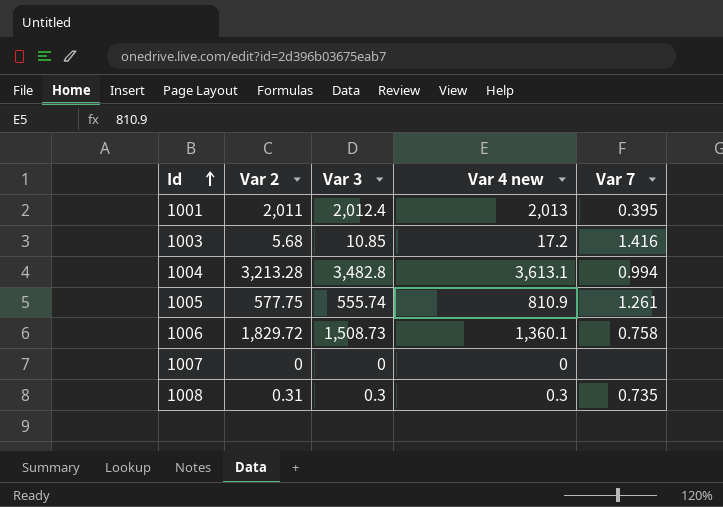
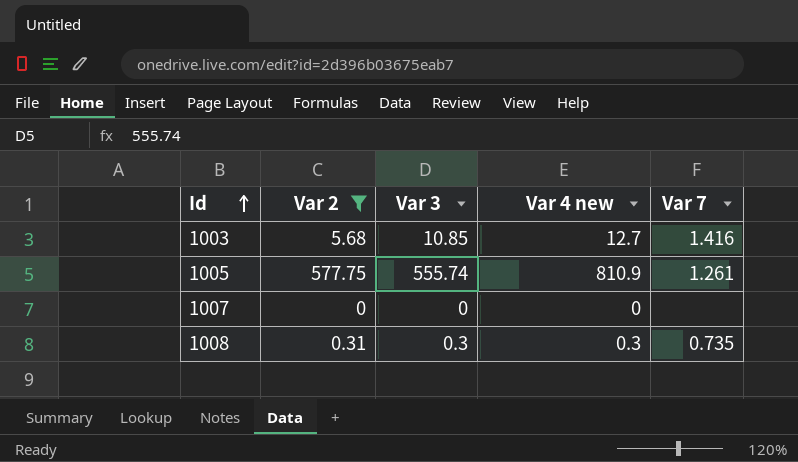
filter: none -> Var 2 <= 577.75
1003 | Var 4 new: 17.2 -> 12.7

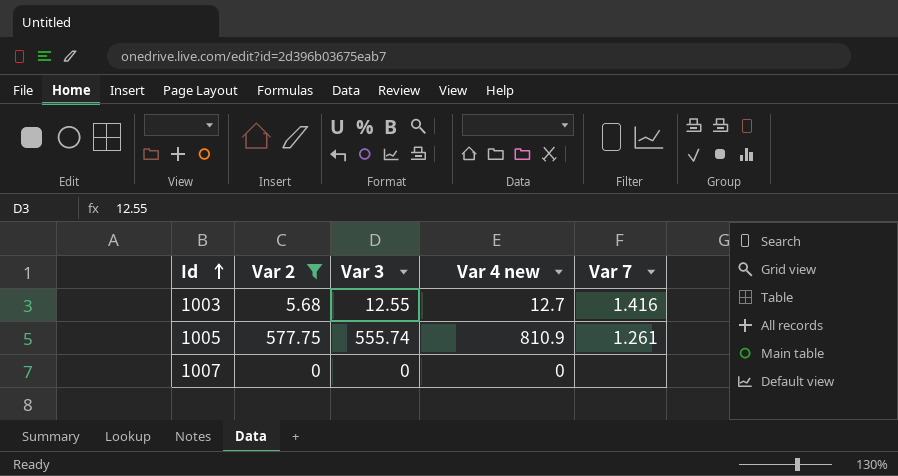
row 1008: 0.31 | 0.3 | 0.3 | 0.735 -> none
1003 | Var 3: 10.85 -> 12.55

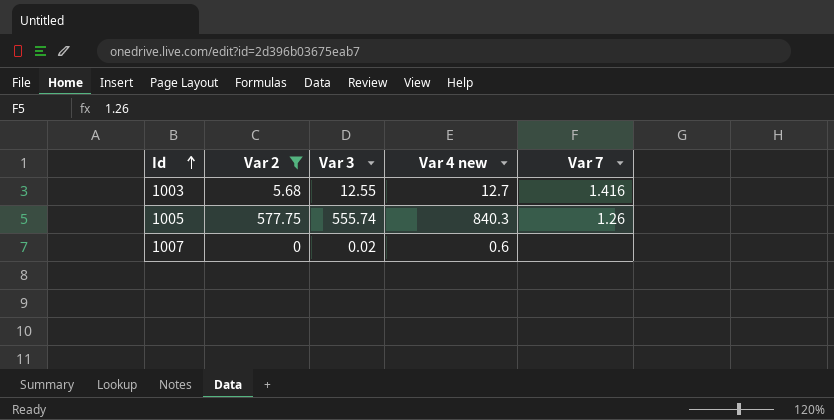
1005 | Var 4 new: 810.9 -> 840.3
1005 | Var 7: 1.261 -> 1.26
1007 | Var 3: 0 -> 0.02
1007 | Var 4 new: 0 -> 0.6

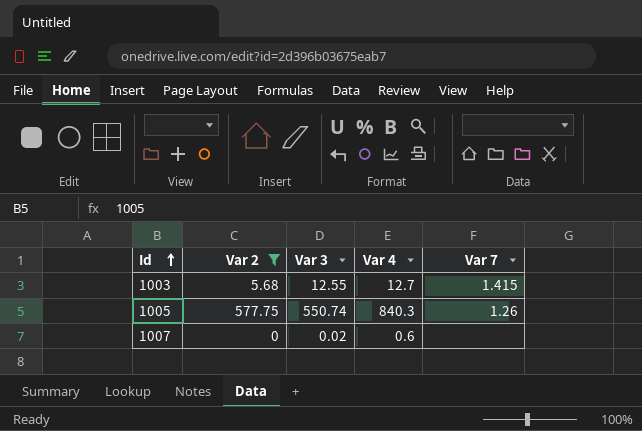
column name: Var 4 new -> Var 4
1003 | Var 7: 1.416 -> 1.415
1005 | Var 3: 555.74 -> 550.74

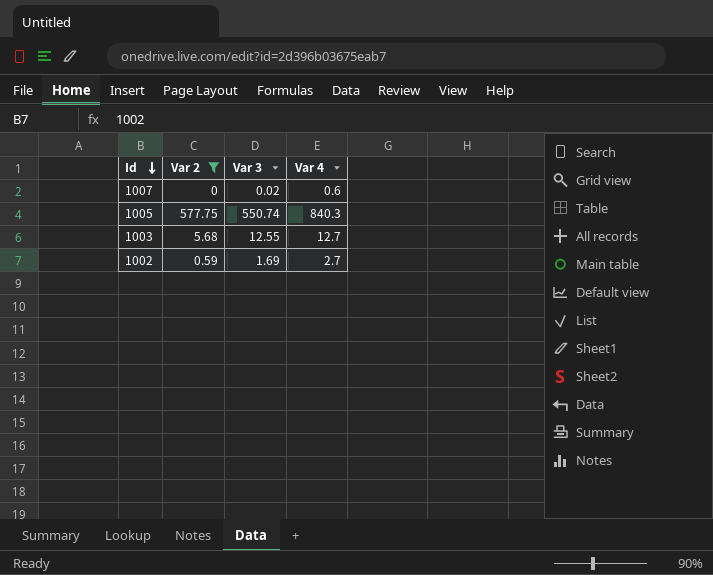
row order: Id ascending -> Id descending
column Var 7 | position: 5 -> none
row 1002: none -> 0.59 | 1.69 | 2.7

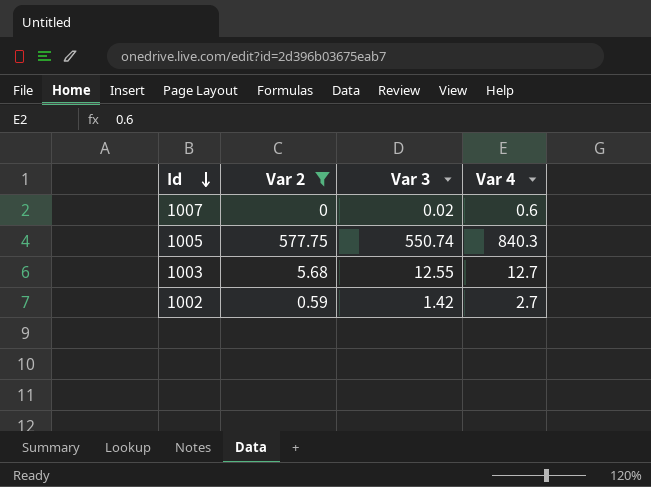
1002 | Var 3: 1.69 -> 1.42

